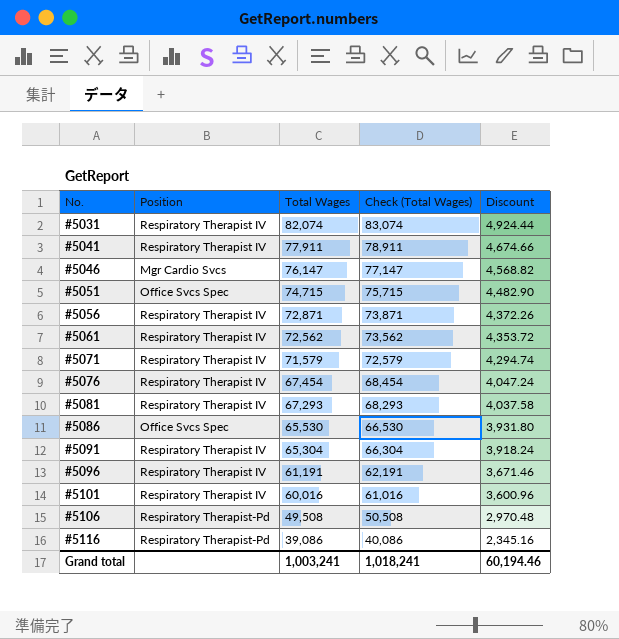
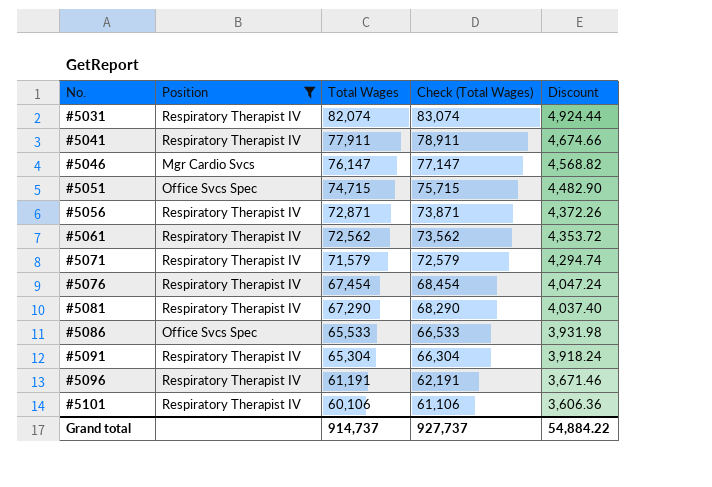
filter: none -> Position != Respiratory Therapist-Pd
#5081 | Total Wages: 67,293 -> 67,290
#5081 | Check (Total Wages): 68,293 -> 68,290
#5081 | Discount: 4,037.58 -> 4,037.40
#5086 | Total Wages: 65,530 -> 65,533
#5086 | Check (Total Wages): 66,530 -> 66,533
#5086 | Discount: 3,931.80 -> 3,931.98
#5101 | Total Wages: 60,016 -> 60,106
#5101 | Check (Total Wages): 61,016 -> 61,106
#5101 | Discount: 3,600.96 -> 3,606.36
Grand total | Total Wages: 1,003,241 -> 914,737
Grand total | Check (Total Wages): 1,018,241 -> 927,737
Grand total | Discount: 60,194.46 -> 54,884.22

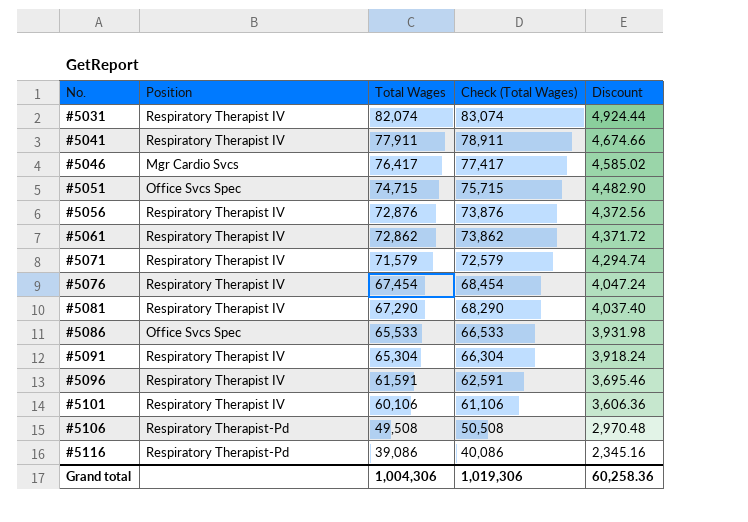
filter: Position != Respiratory Therapist-Pd -> none
#5046 | Total Wages: 76,147 -> 76,417
#5046 | Check (Total Wages): 77,147 -> 77,417
#5046 | Discount: 4,568.82 -> 4,585.02
#5056 | Total Wages: 72,871 -> 72,876
#5056 | Check (Total Wages): 73,871 -> 73,876
#5056 | Discount: 4,372.26 -> 4,372.56
#5061 | Total Wages: 72,562 -> 72,862
#5061 | Check (Total Wages): 73,562 -> 73,862
#5061 | Discount: 4,353.72 -> 4,371.72
#5096 | Total Wages: 61,191 -> 61,591
#5096 | Check (Total Wages): 62,191 -> 62,591
#5096 | Discount: 3,671.46 -> 3,695.46
Grand total | Total Wages: 914,737 -> 1,004,306
Grand total | Check (Total Wages): 927,737 -> 1,019,306
Grand total | Discount: 54,884.22 -> 60,258.36

